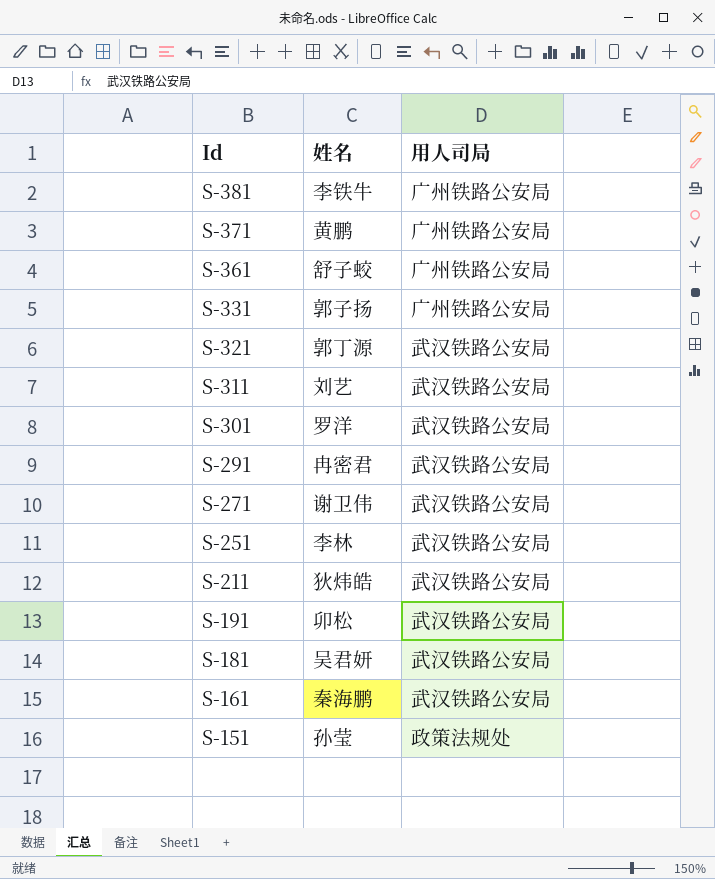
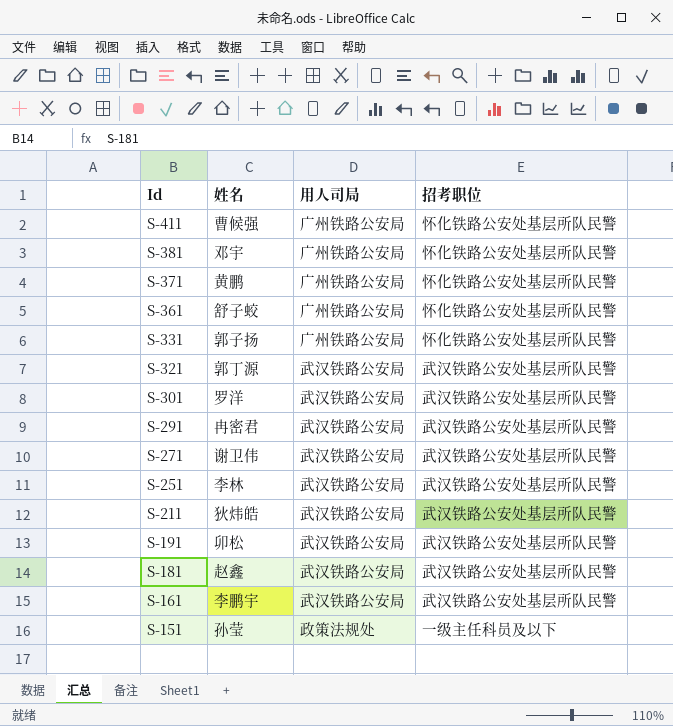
column 招考职位 | position: none -> 4
row S-311: 刘艺 | 武汉铁路公安局 -> none
row S-411: none -> 曹候强 | 广州铁路公安局 | 怀化铁路公安处基层所队民警
S-381 | 姓名: 李铁牛 -> 邓宇
S-181 | 姓名: 吴君妍 -> 赵鑫
S-161 | 姓名: 秦海鹏 -> 李鹏宇

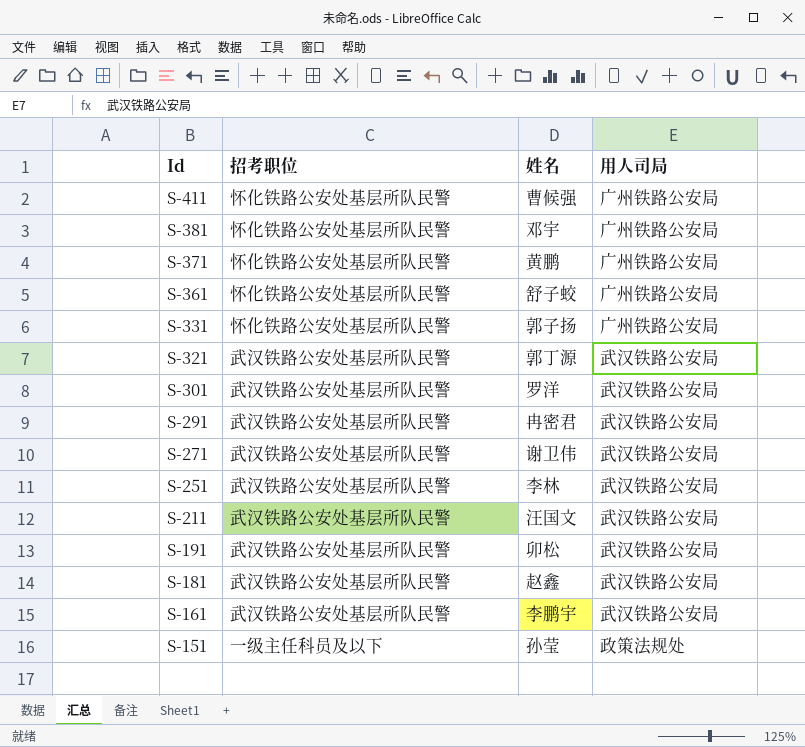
column 招考职位 | position: 4 -> 2
S-211 | 姓名: 狄炜皓 -> 汪国文

